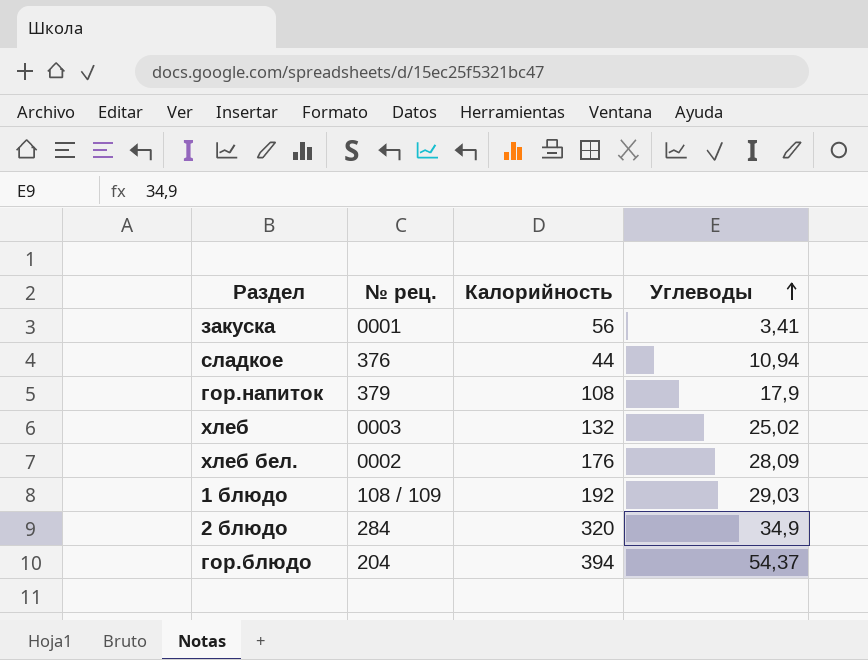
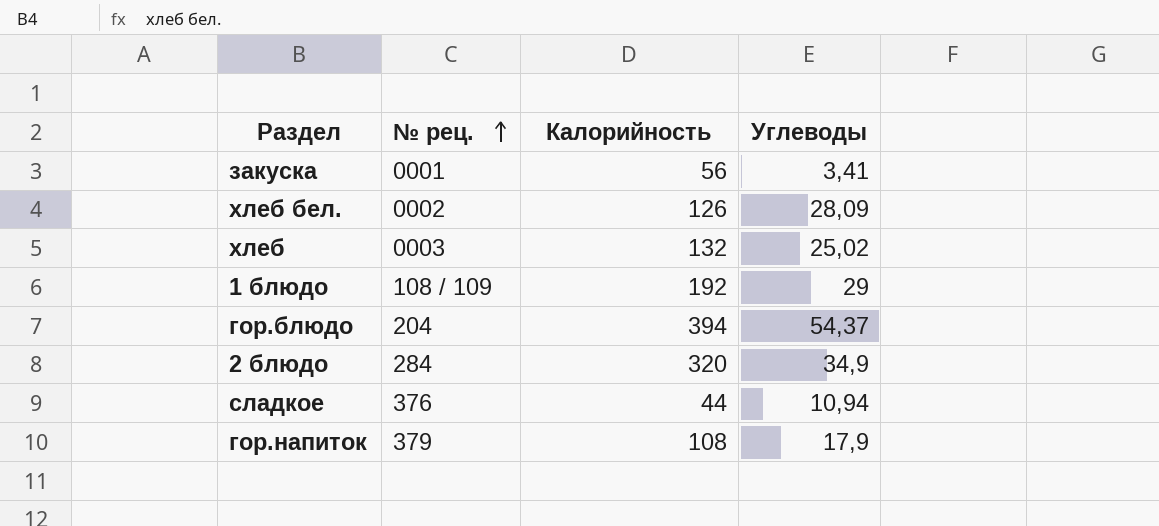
row order: Углеводы ascending -> № рец. ascending
хлеб бел. | Калорийность: 176 -> 126
1 блюдо | Углеводы: 29,03 -> 29

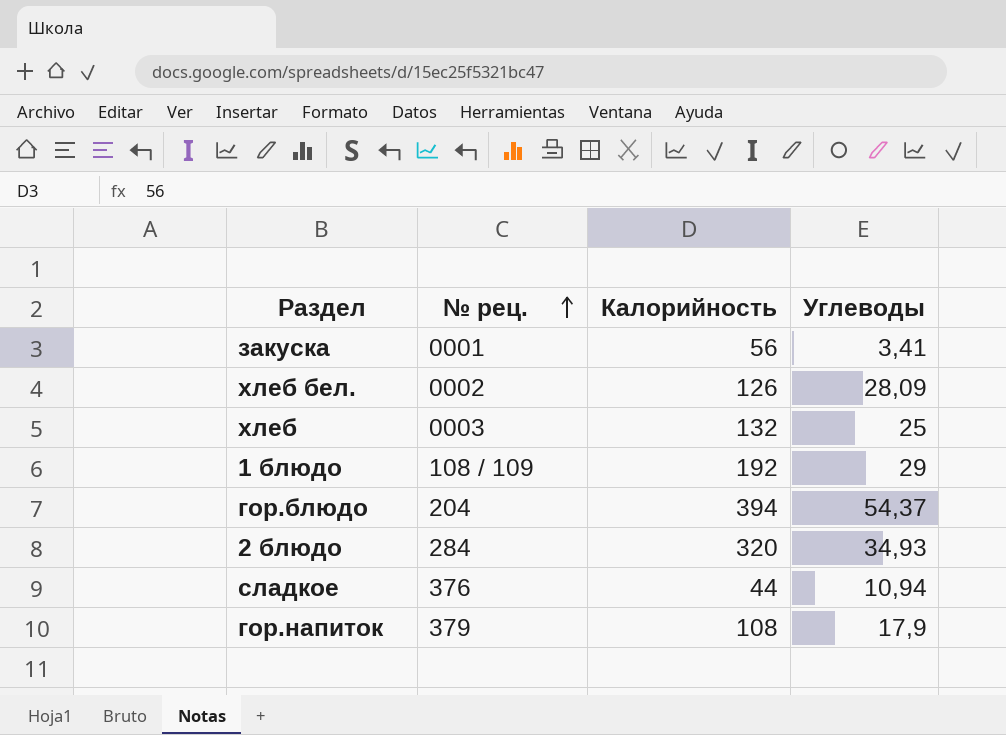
хлеб | Углеводы: 25,02 -> 25
2 блюдо | Углеводы: 34,9 -> 34,93

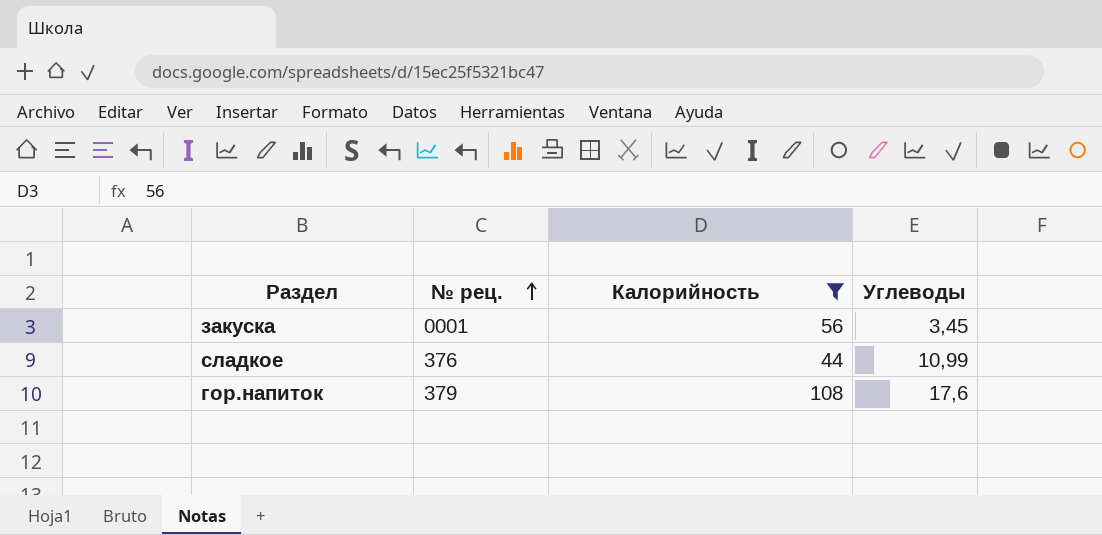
filter: none -> Калорийность <= 108
закуска | Углеводы: 3,41 -> 3,45
сладкое | Углеводы: 10,94 -> 10,99
гор.напиток | Углеводы: 17,9 -> 17,6

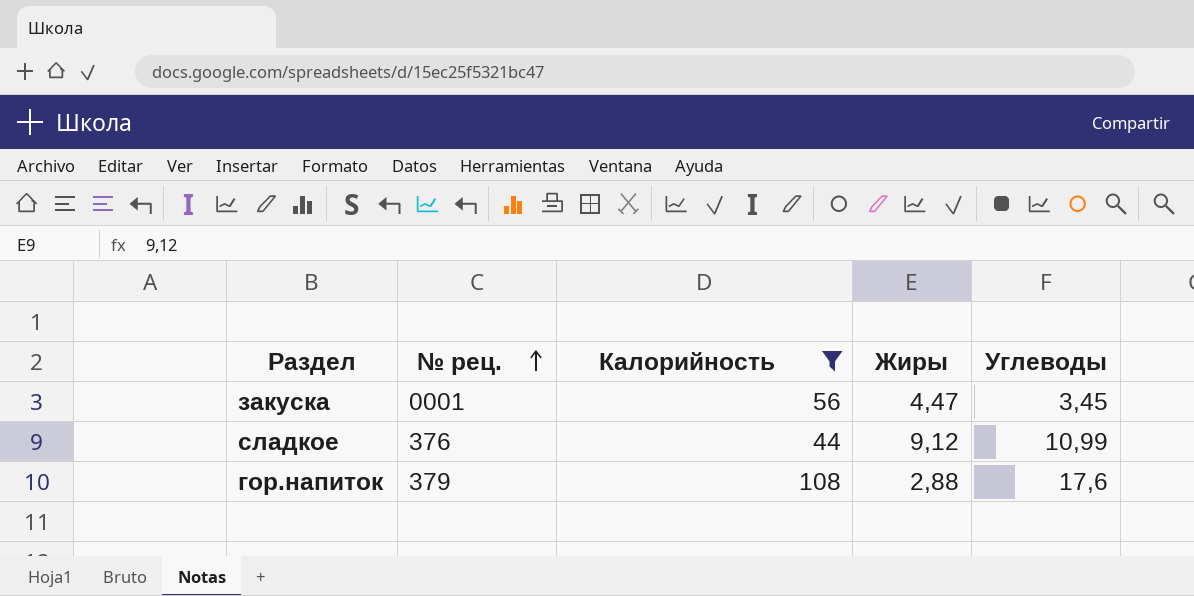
column Жиры | position: none -> 4

